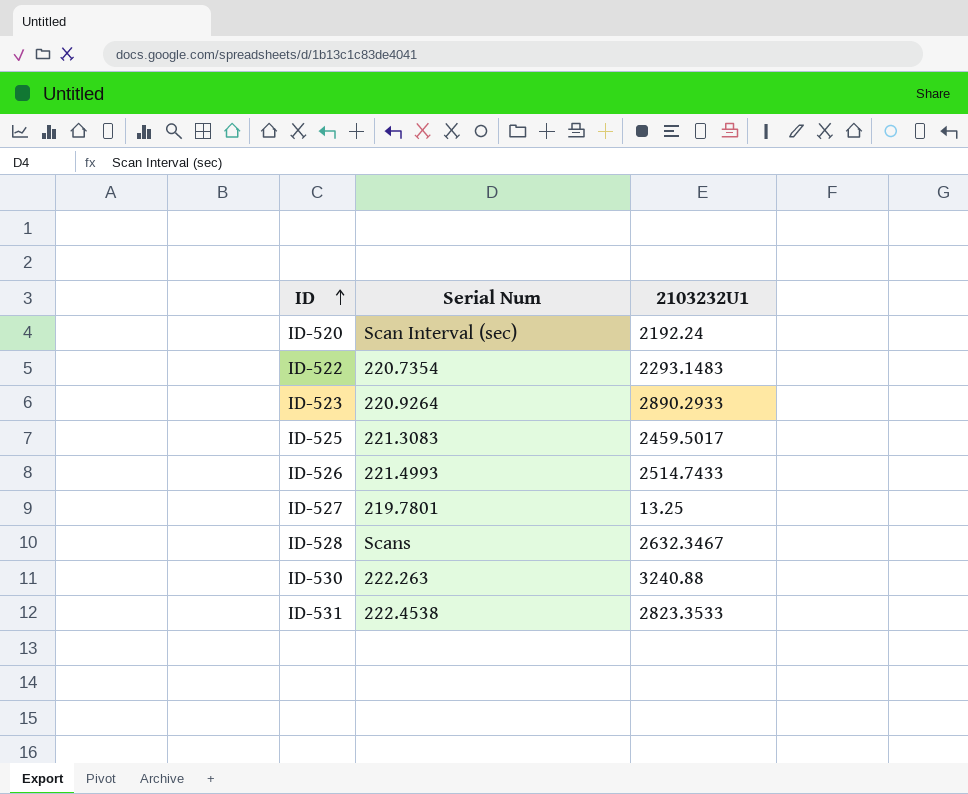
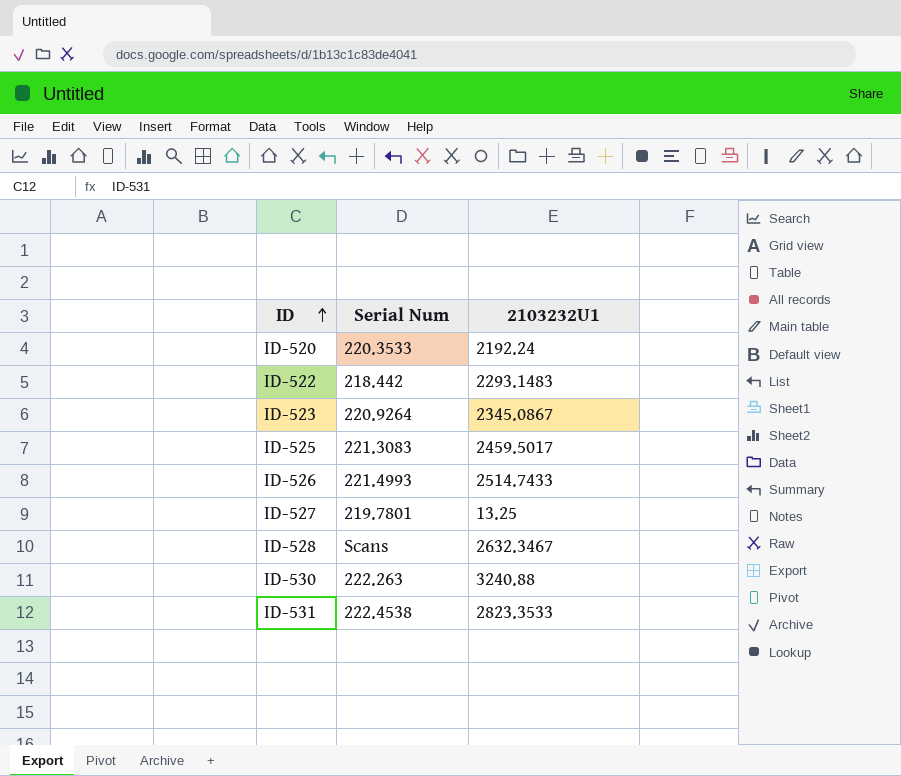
ID-520 | Serial Num: Scan Interval (sec) -> 220.3533
ID-522 | Serial Num: 220.7354 -> 218.442
ID-523 | 2103232U1: 2890.2933 -> 2345.0867

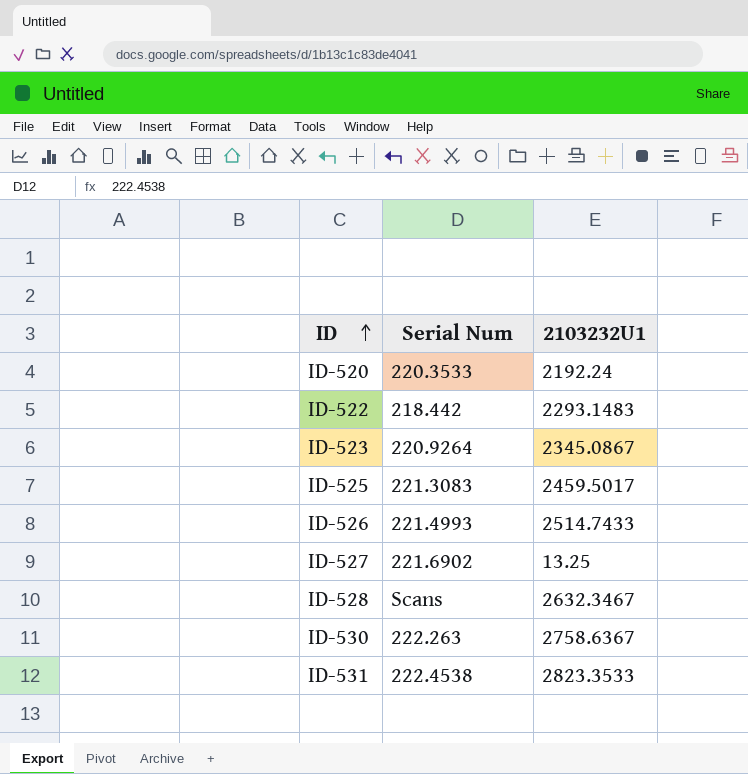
ID-527 | Serial Num: 219.7801 -> 221.6902
ID-530 | 2103232U1: 3240.88 -> 2758.6367

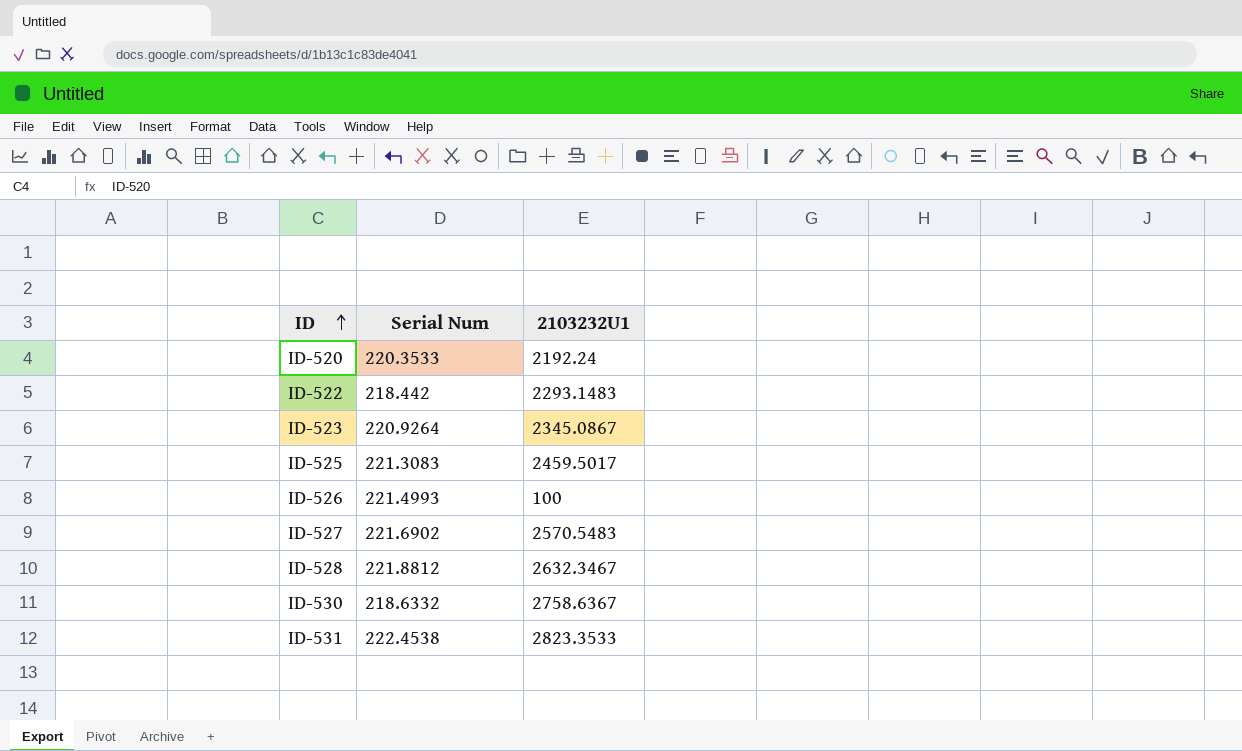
ID-526 | 2103232U1: 2514.7433 -> 100
ID-527 | 2103232U1: 13.25 -> 2570.5483
ID-528 | Serial Num: Scans -> 221.8812
ID-530 | Serial Num: 222.263 -> 218.6332

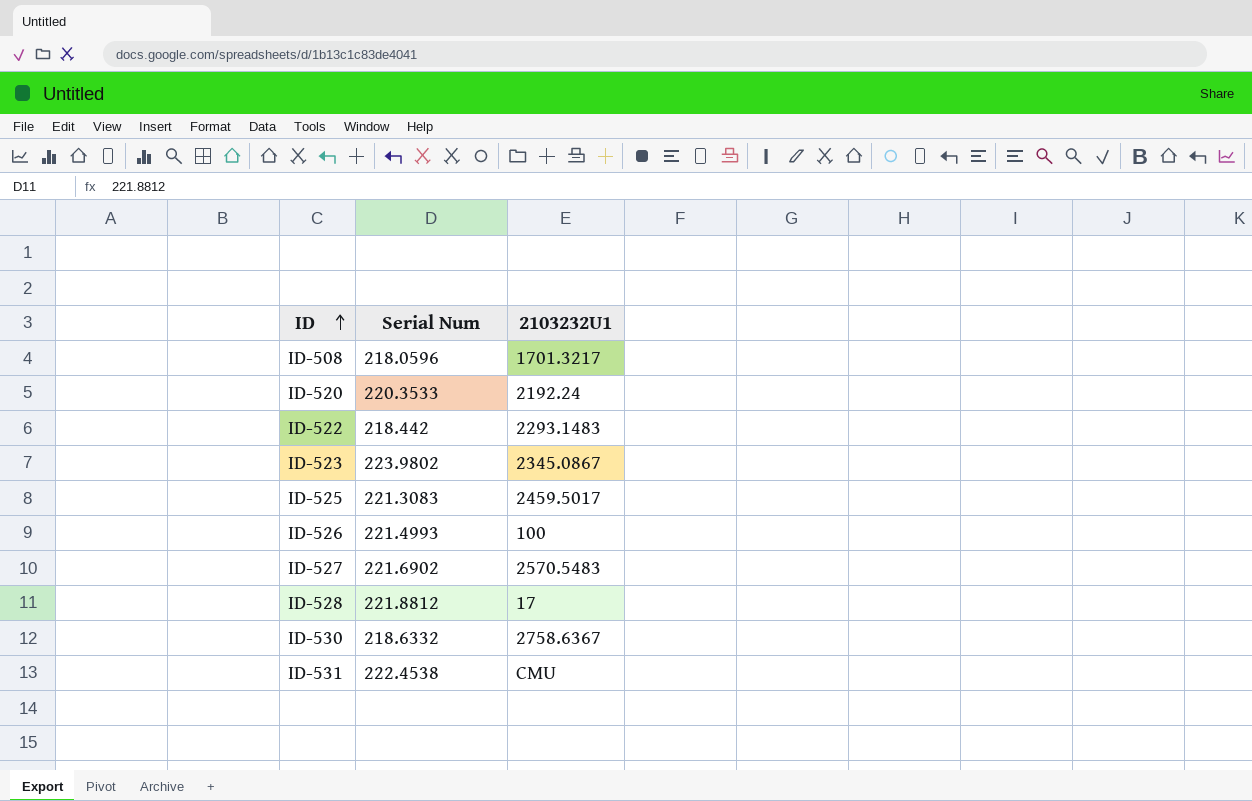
row ID-508: none -> 218.0596 | 1701.3217
ID-523 | Serial Num: 220.9264 -> 223.9802
ID-528 | 2103232U1: 2632.3467 -> 17
ID-531 | 2103232U1: 2823.3533 -> CMU

